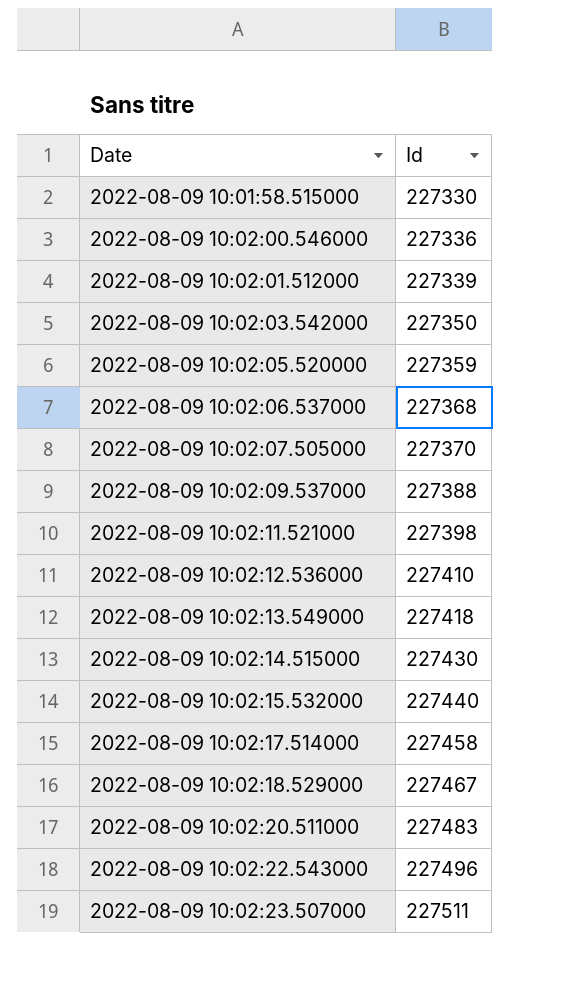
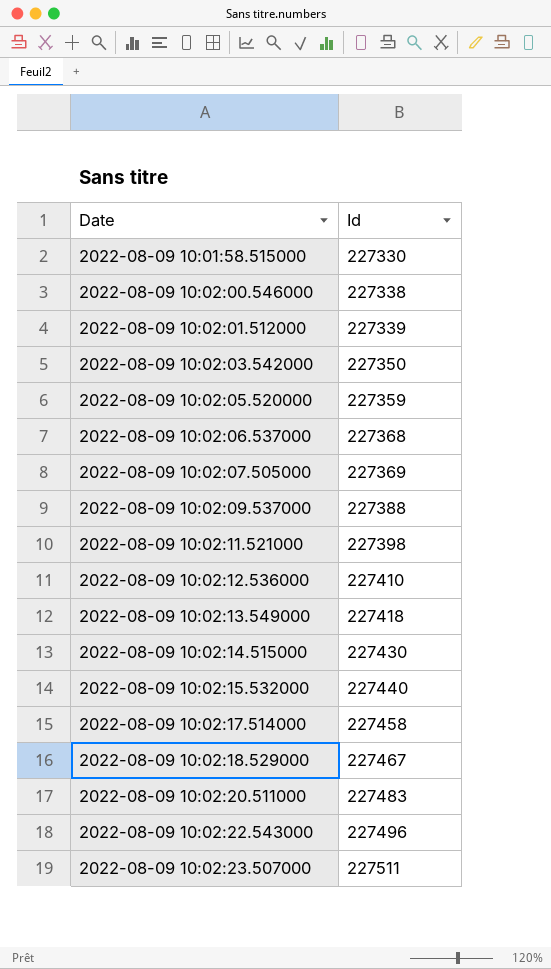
2022-08-09 10:02:00.546000 | Id: 227336 -> 227338
2022-08-09 10:02:07.505000 | Id: 227370 -> 227369

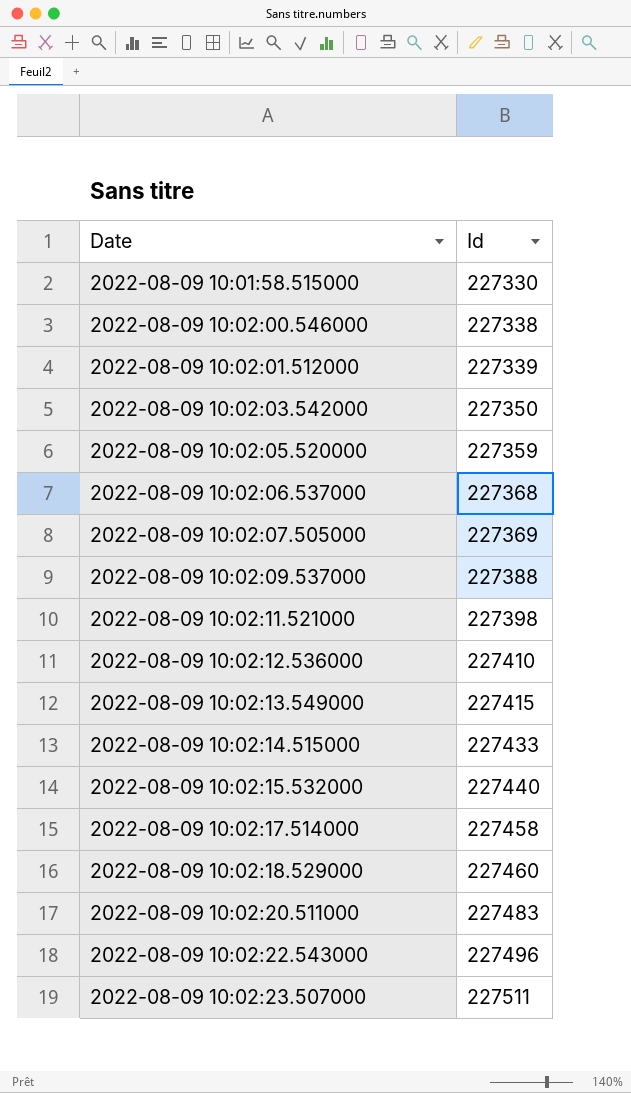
2022-08-09 10:02:13.549000 | Id: 227418 -> 227415
2022-08-09 10:02:14.515000 | Id: 227430 -> 227433
2022-08-09 10:02:18.529000 | Id: 227467 -> 227460

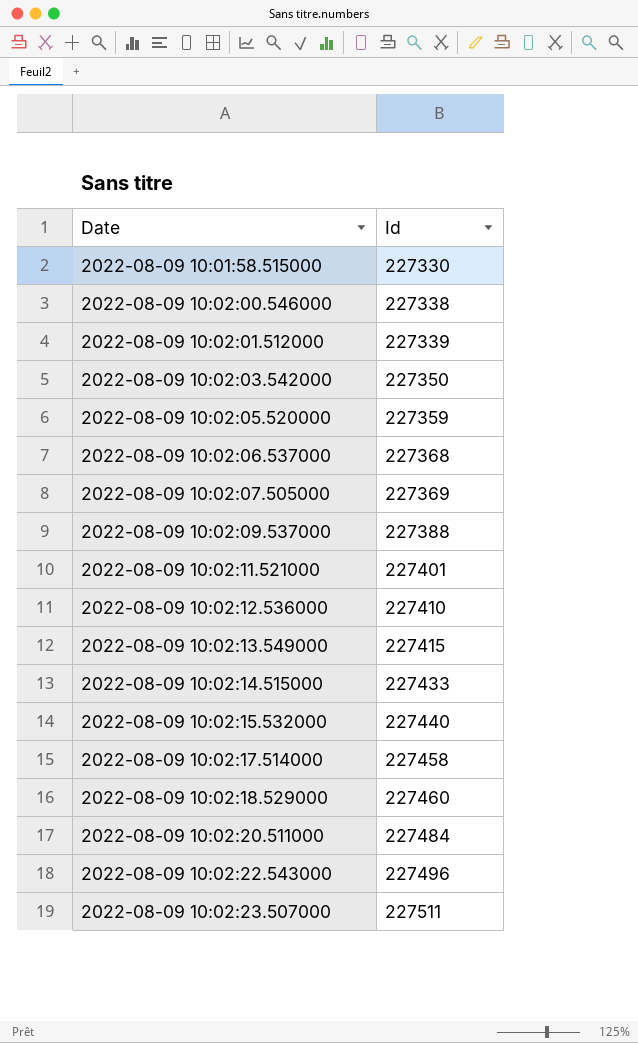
2022-08-09 10:02:11.521000 | Id: 227398 -> 227401
2022-08-09 10:02:20.511000 | Id: 227483 -> 227484

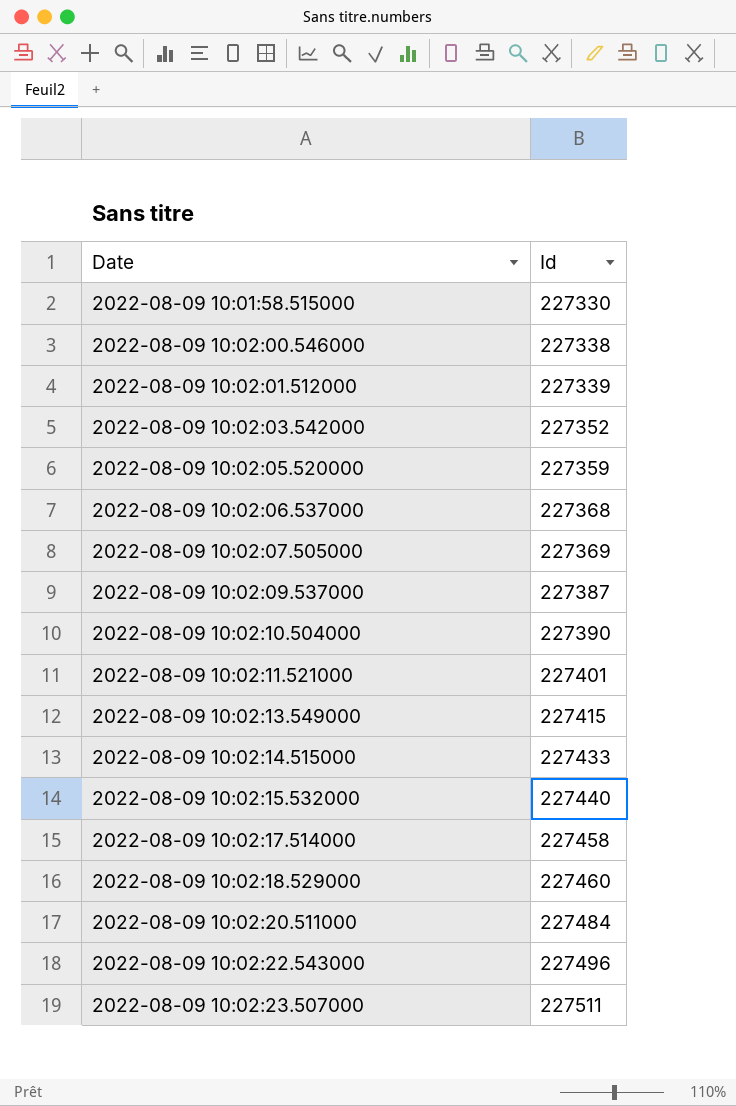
row 2022-08-09 10:02:12.536000: 227410 -> none
2022-08-09 10:02:03.542000 | Id: 227350 -> 227352
2022-08-09 10:02:09.537000 | Id: 227388 -> 227387
row 2022-08-09 10:02:10.504000: none -> 227390

